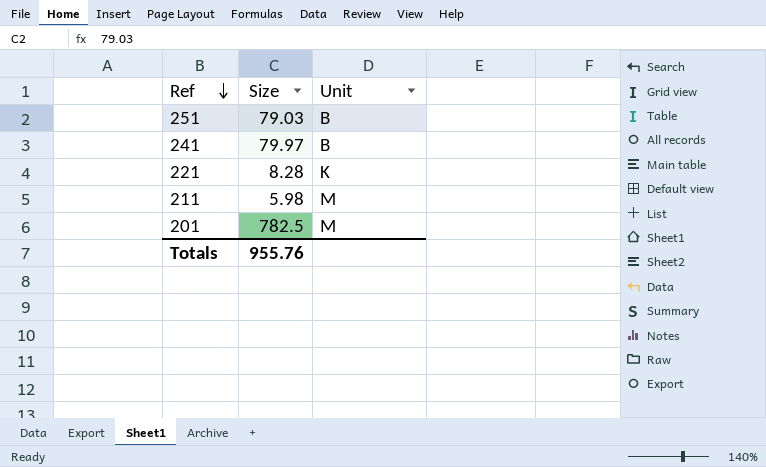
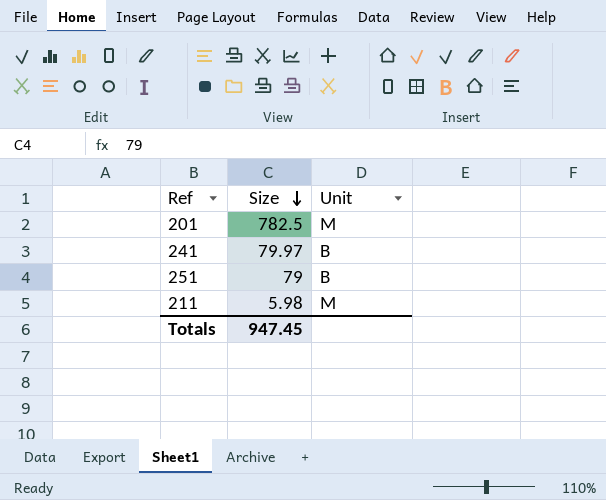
row order: Ref descending -> Size descending
row 221: 8.28 | K -> none
251 | Size: 79.03 -> 79
Totals | Size: 955.76 -> 947.45

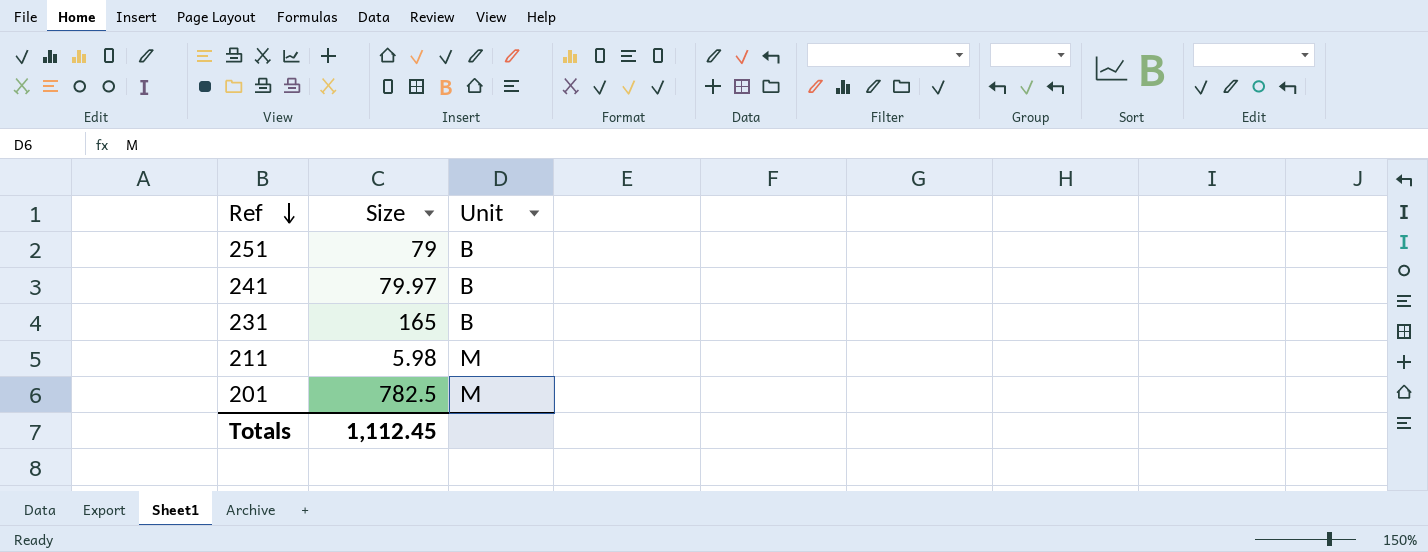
row order: Size descending -> Ref descending
row 231: none -> 165 | B
Totals | Size: 947.45 -> 1,112.45

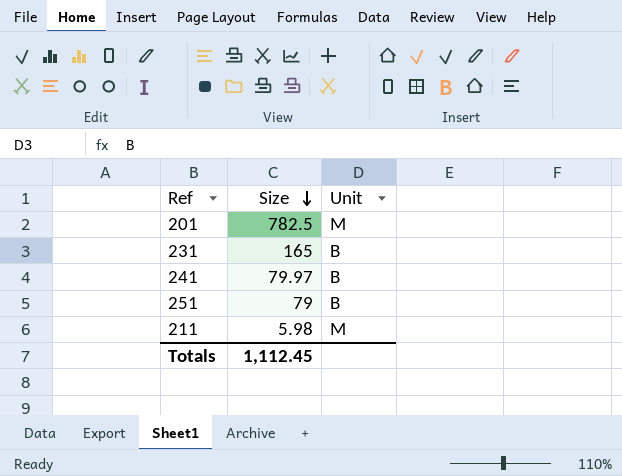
row order: Ref descending -> Size descending

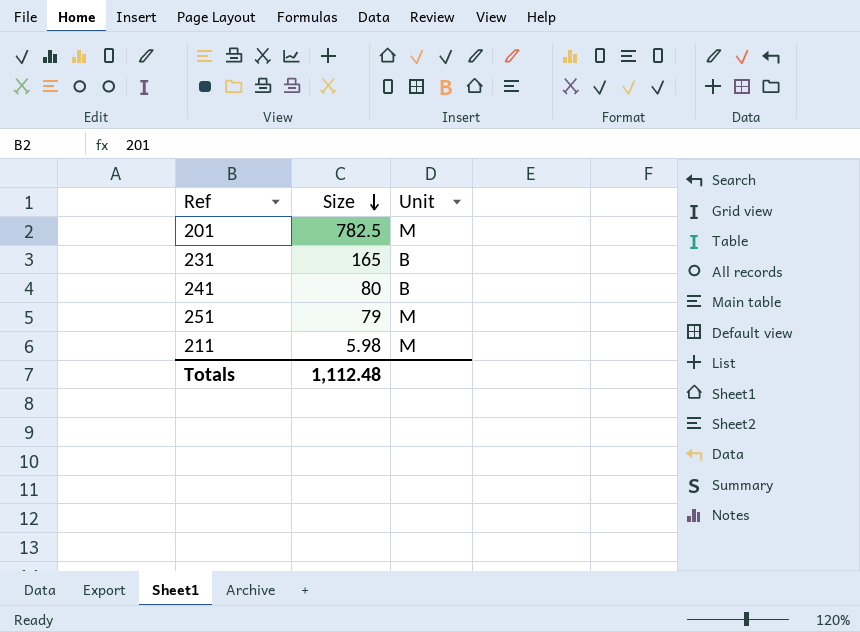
241 | Size: 79.97 -> 80
251 | Unit: B -> M
Totals | Size: 1,112.45 -> 1,112.48

